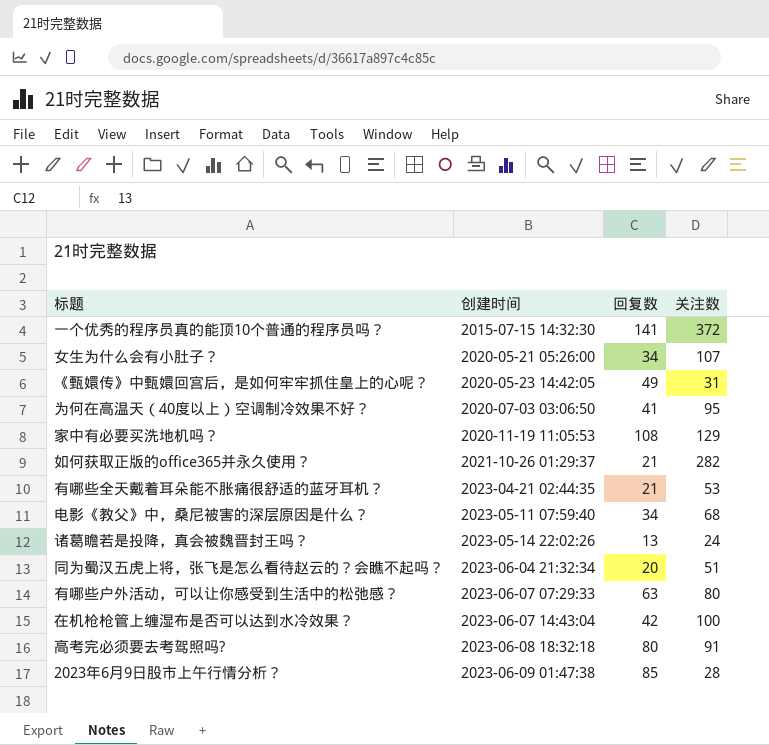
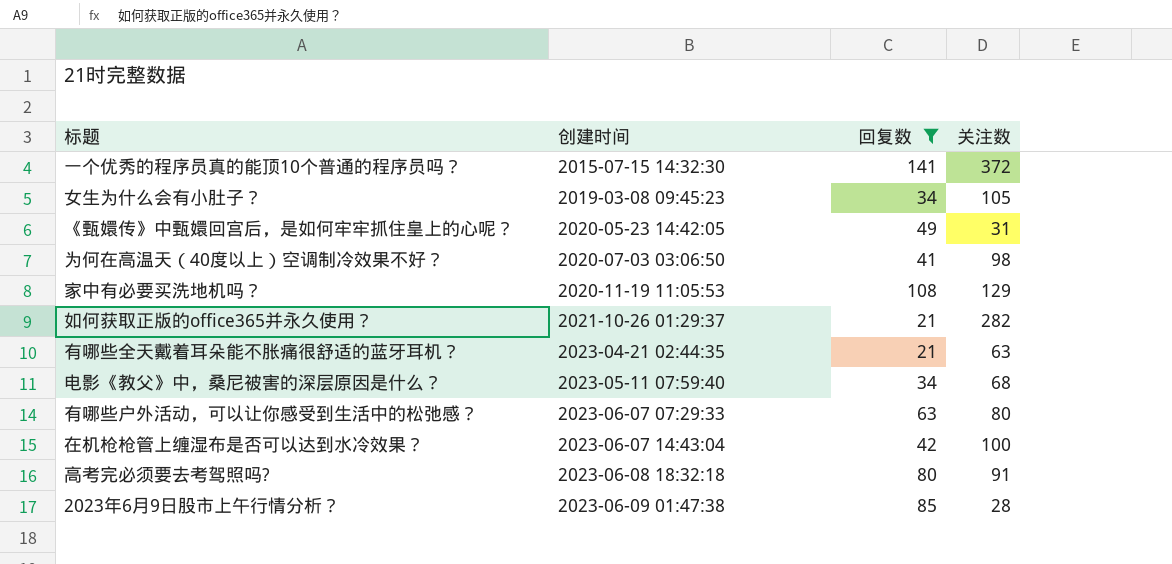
filter: none -> 回复数 >= 21
女生为什么会有小肚子？ | 创建时间: 2020-05-21 05:26:00 -> 2019-03-08 09:45:23
女生为什么会有小肚子？ | 关注数: 107 -> 105
为何在高温天（40度以上）空调制冷效果不好？ | 关注数: 95 -> 98
有哪些全天戴着耳朵能不胀痛很舒适的蓝牙耳机？ | 关注数: 53 -> 63

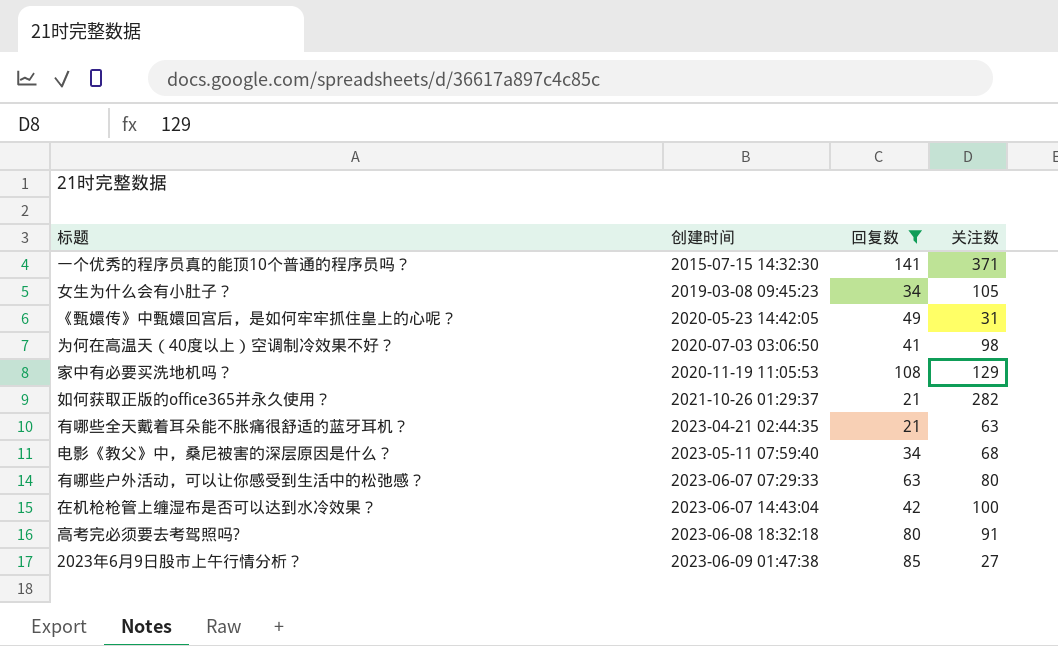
一个优秀的程序员真的能顶10个普通的程序员吗？ | 关注数: 372 -> 371
2023年6月9日股市上午行情分析？ | 关注数: 28 -> 27

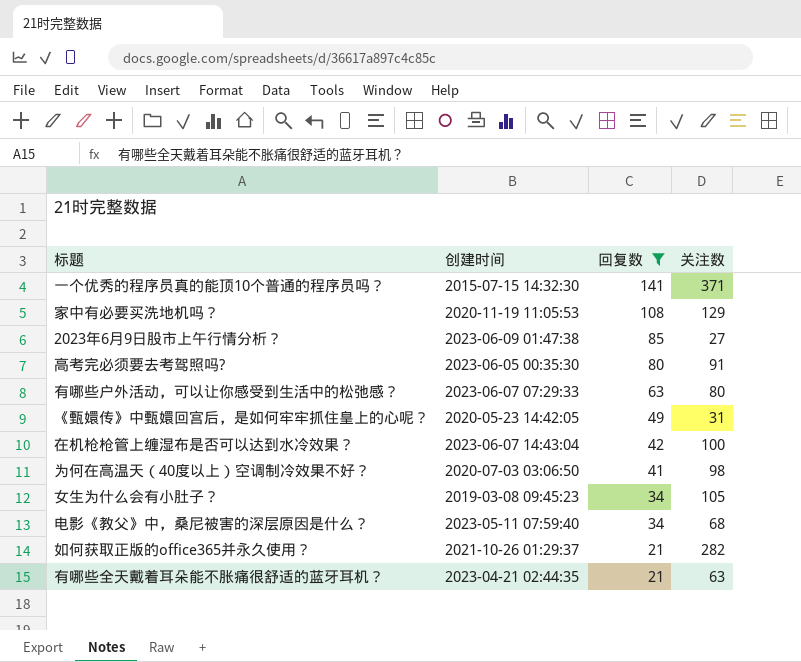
row order: 创建时间 ascending -> 回复数 descending
高考完必须要去考驾照吗? | 创建时间: 2023-06-08 18:32:18 -> 2023-06-05 00:35:30

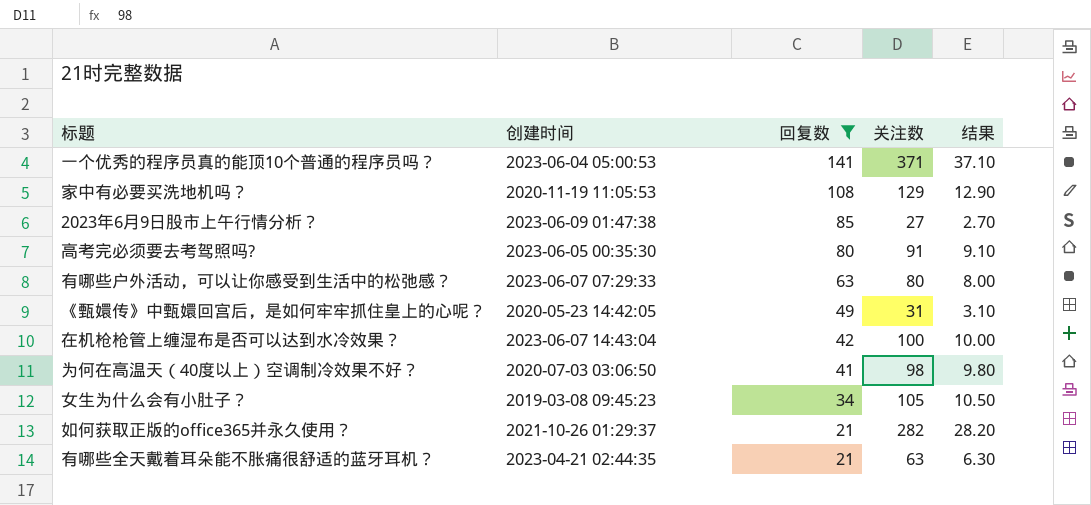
column 结果 | formula: none -> [关注数] * 0.1
row 电影《教父》中，桑尼被害的深层原因是什么？: 2023-05-11 07:59:40 | 34 | 68 -> none
一个优秀的程序员真的能顶10个普通的程序员吗？ | 创建时间: 2015-07-15 14:32:30 -> 2023-06-04 05:00:53

